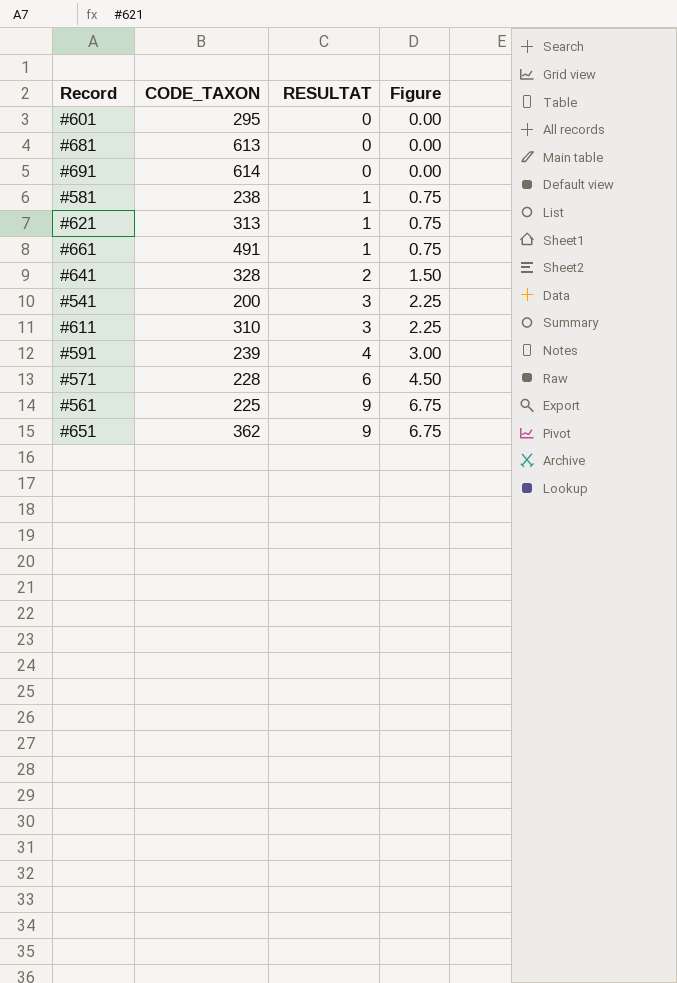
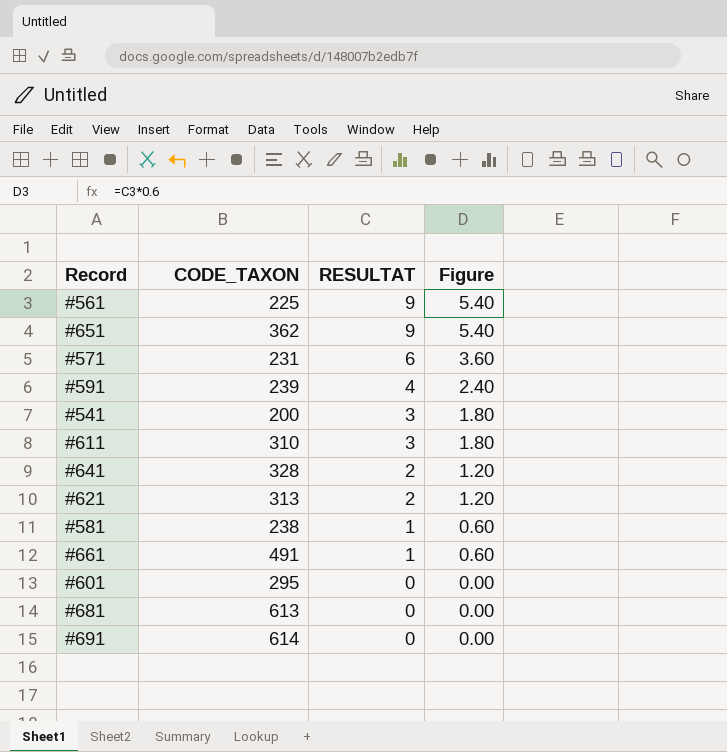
row order: RESULTAT ascending -> RESULTAT descending
column Figure | formula: [RESULTAT] * 0.75 -> [RESULTAT] * 0.6
#571 | CODE_TAXON: 228 -> 231
#621 | RESULTAT: 1 -> 2

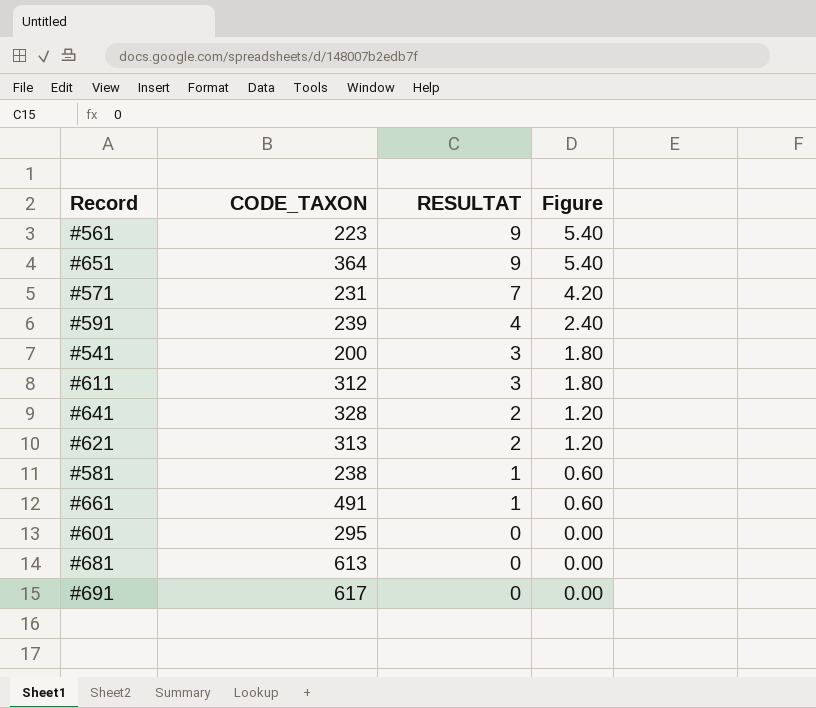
#561 | CODE_TAXON: 225 -> 223
#651 | CODE_TAXON: 362 -> 364
#571 | RESULTAT: 6 -> 7
#571 | Figure: 3.60 -> 4.20
#611 | CODE_TAXON: 310 -> 312
#691 | CODE_TAXON: 614 -> 617

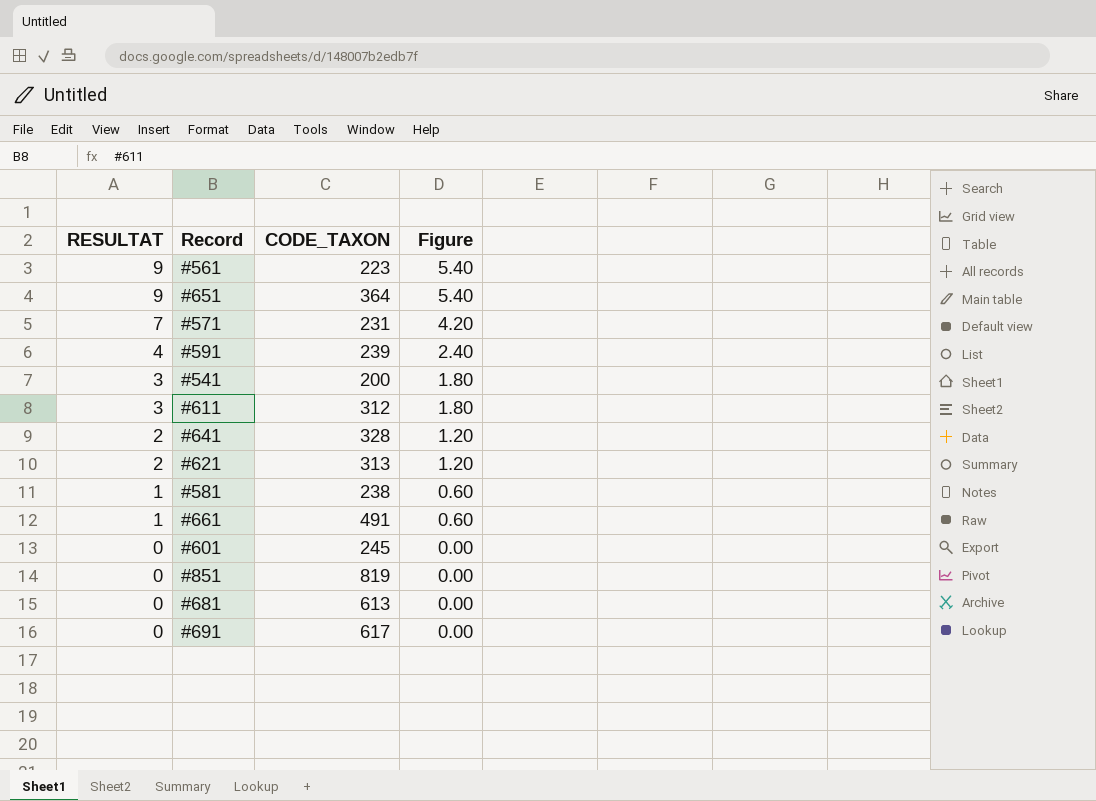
column RESULTAT | position: 3 -> 1
#601 | CODE_TAXON: 295 -> 245
row #851: none -> 0 | 819 | 0.00

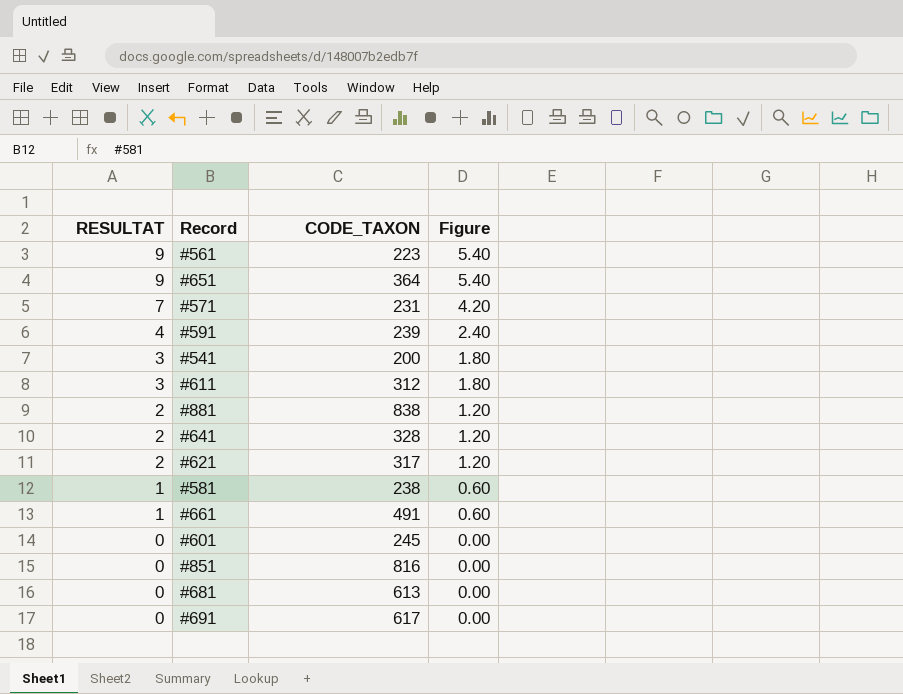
row #881: none -> 2 | 838 | 1.20
#621 | CODE_TAXON: 313 -> 317
#851 | CODE_TAXON: 819 -> 816

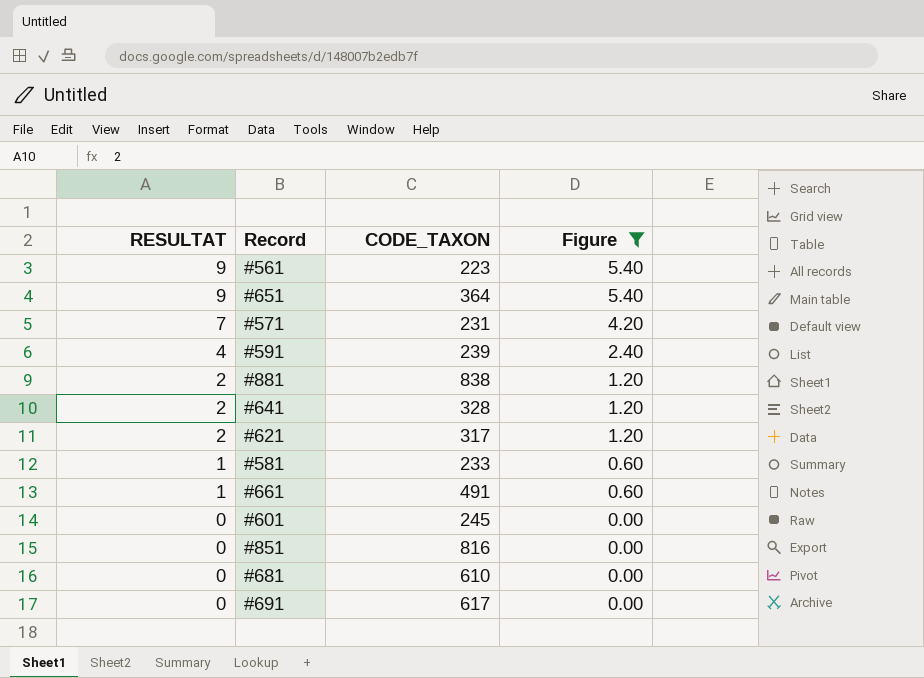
filter: none -> Figure != 1.80
#581 | CODE_TAXON: 238 -> 233
#681 | CODE_TAXON: 613 -> 610

